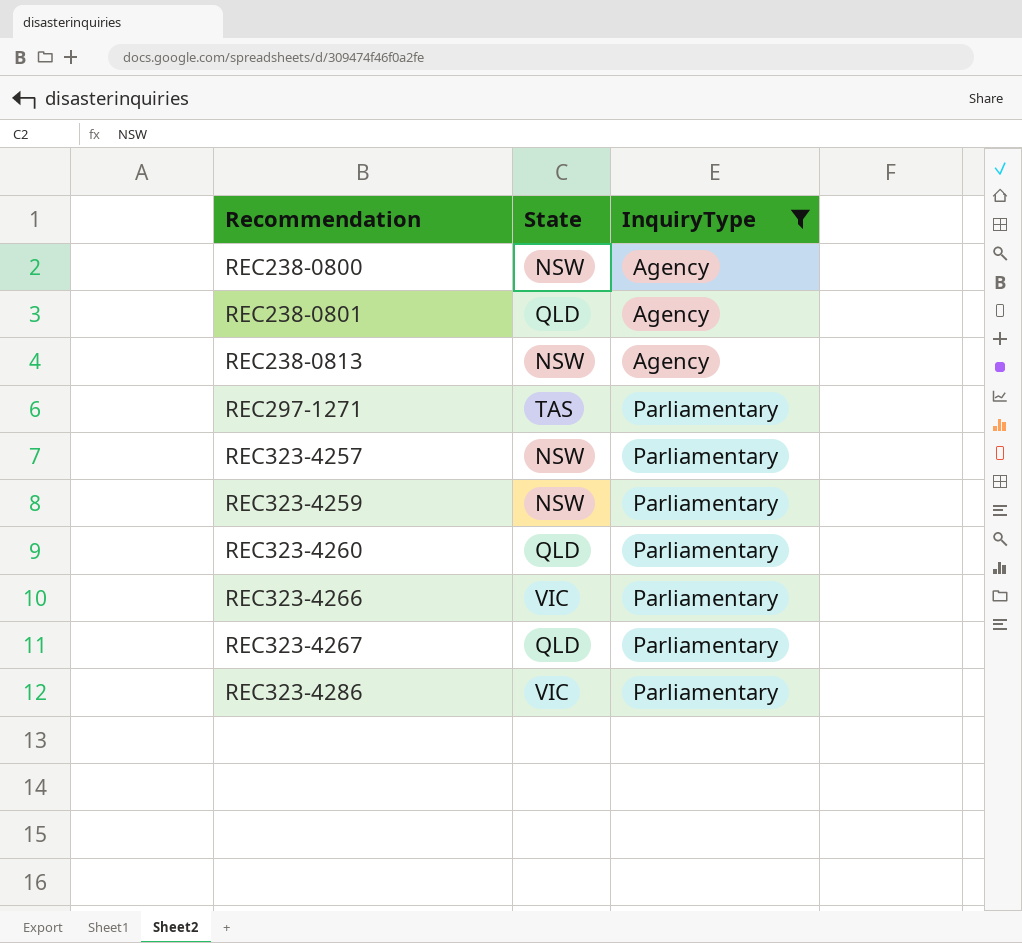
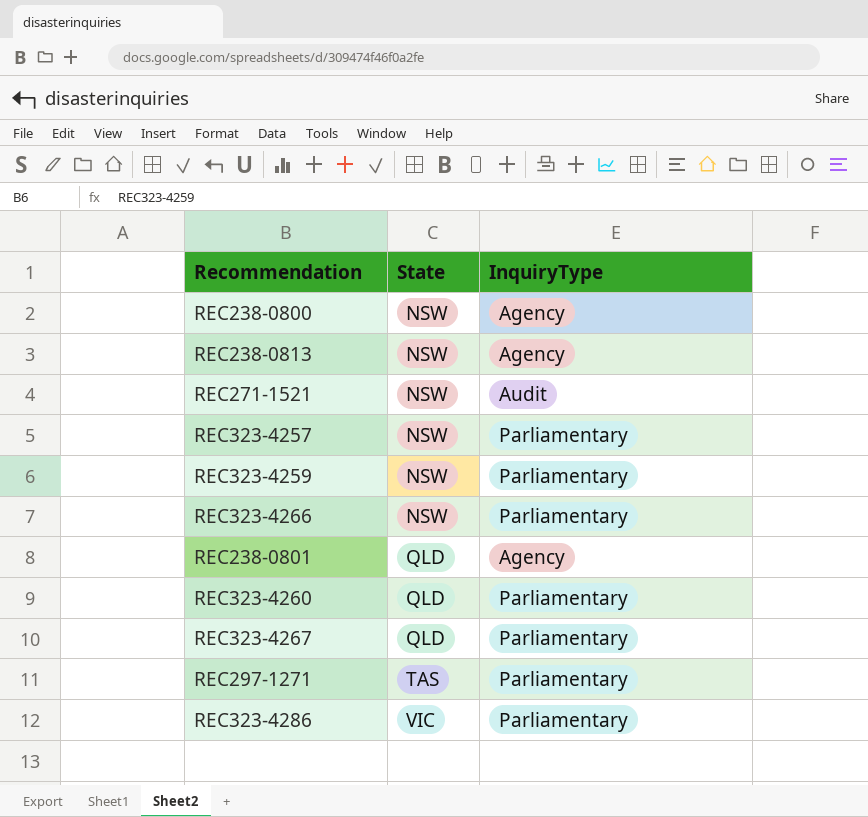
filter: InquiryType != Audit -> none
row order: Recommendation ascending -> State ascending
REC323-4266 | State: VIC -> NSW

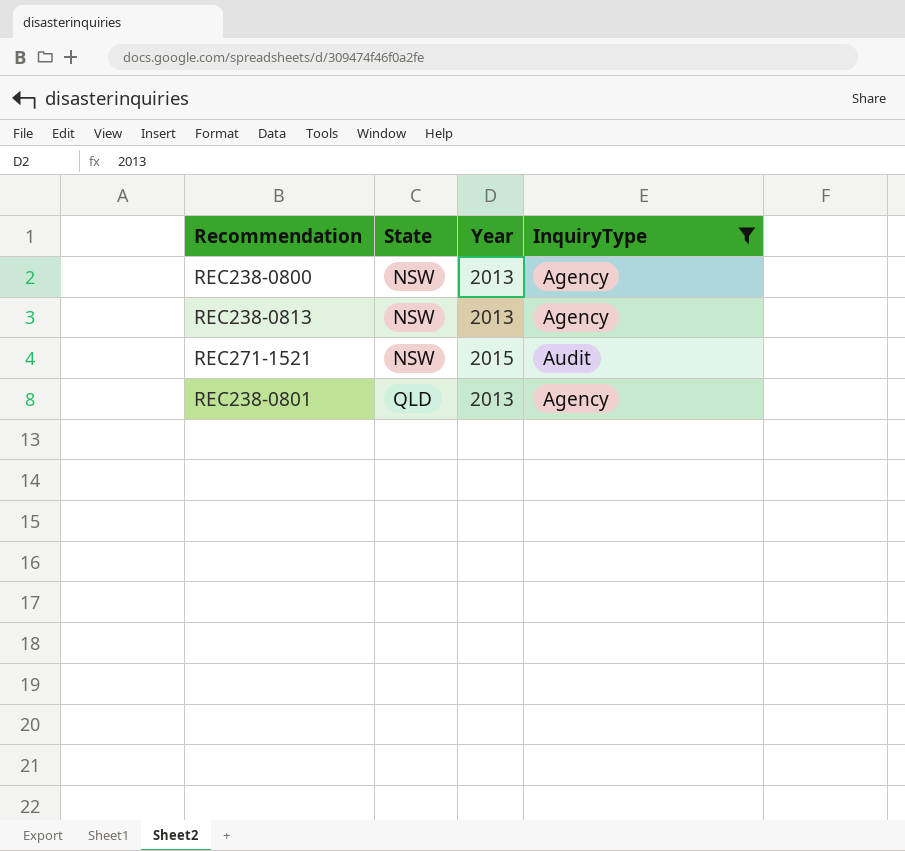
filter: none -> InquiryType != Parliamentary
column Year | position: none -> 3

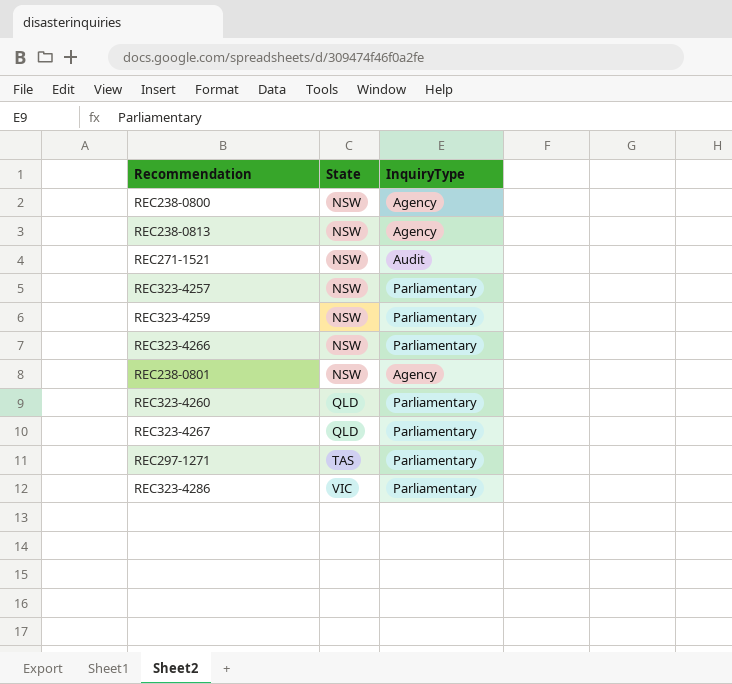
filter: InquiryType != Parliamentary -> none
column Year | position: 3 -> none
REC238-0801 | State: QLD -> NSW

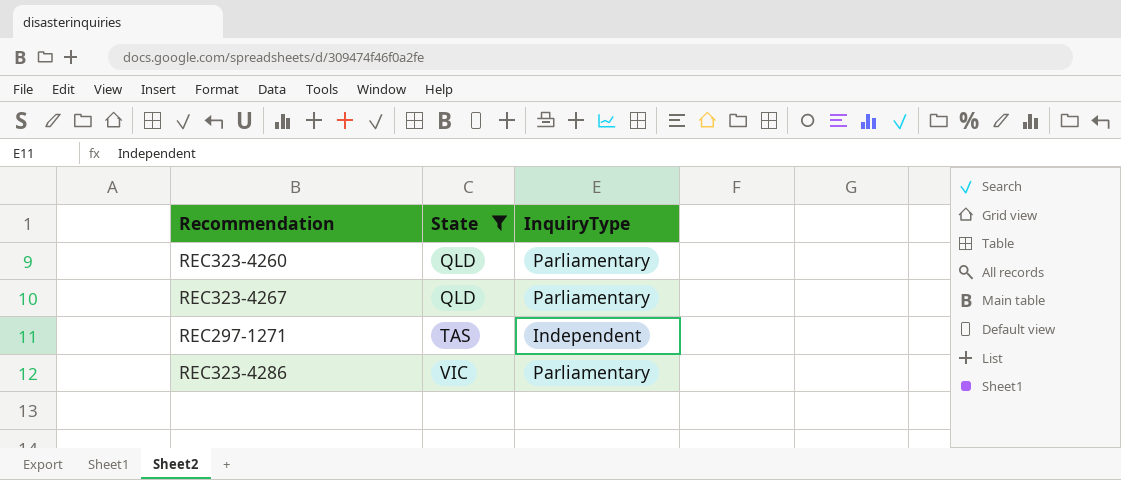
filter: none -> State != NSW
REC297-1271 | InquiryType: Parliamentary -> Independent

